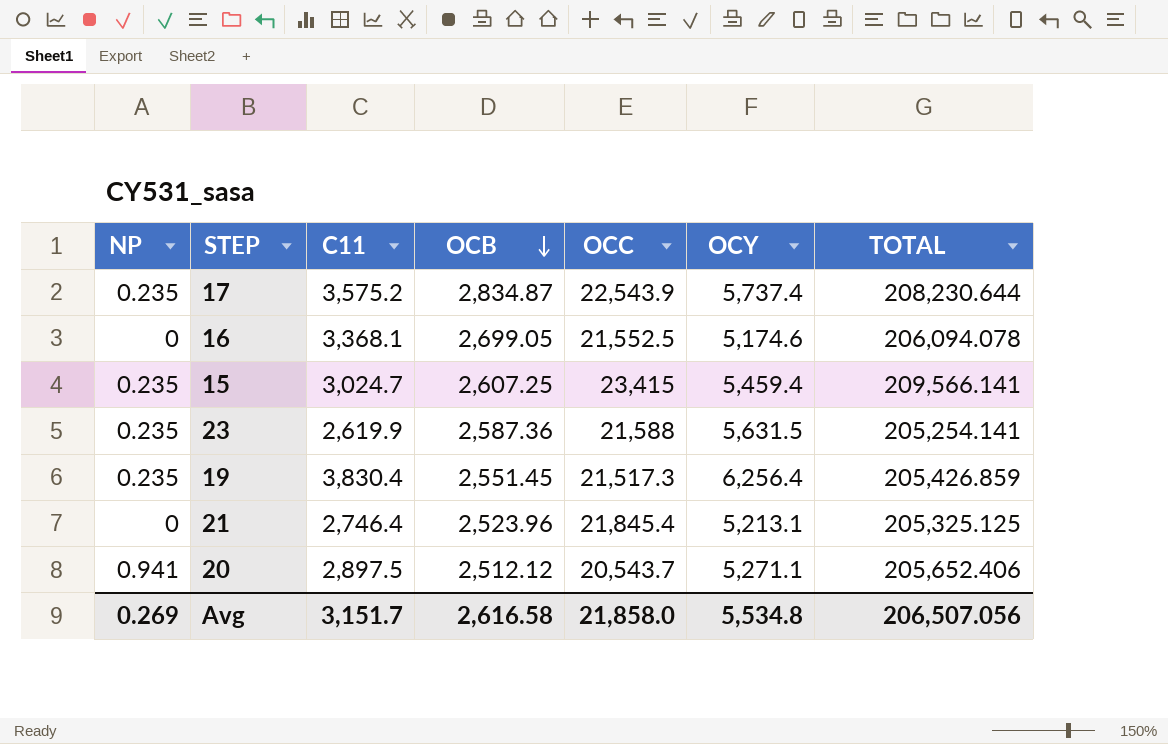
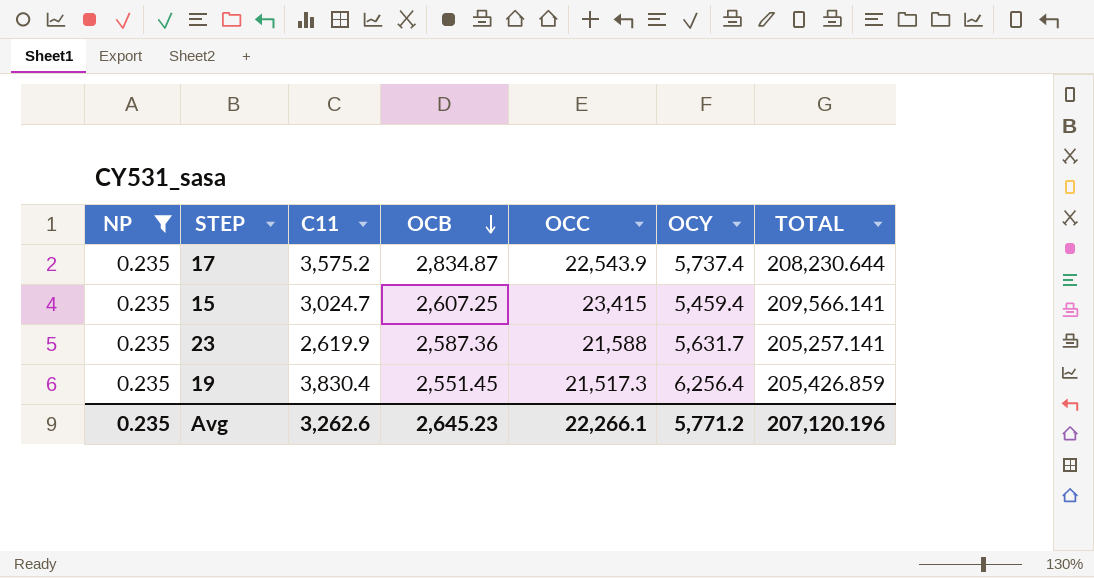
filter: none -> NP = 0.235
23 | OCY: 5,631.5 -> 5,631.7
23 | TOTAL: 205,254.141 -> 205,257.141
Avg | NP: 0.269 -> 0.235
Avg | C11: 3,151.7 -> 3,262.6
Avg | OCB: 2,616.58 -> 2,645.23
Avg | OCC: 21,858.0 -> 22,266.1
Avg | OCY: 5,534.8 -> 5,771.2
Avg | TOTAL: 206,507.056 -> 207,120.196

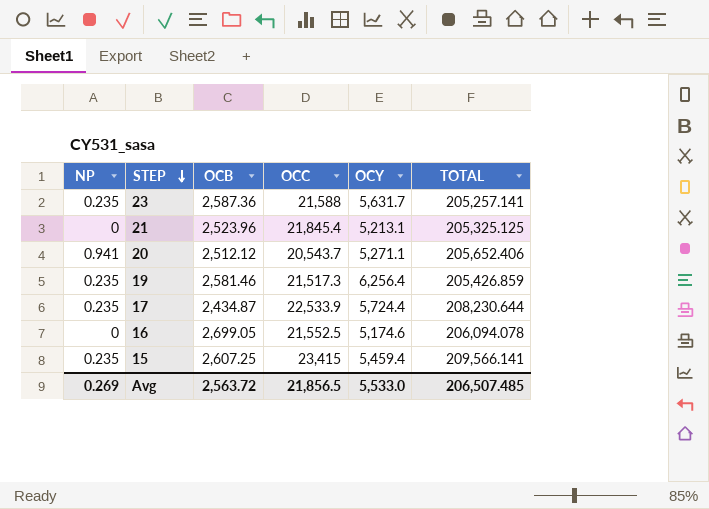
filter: NP = 0.235 -> none
row order: OCB descending -> STEP descending
column C11 | position: 3 -> none
19 | OCB: 2,551.45 -> 2,581.46
17 | OCB: 2,834.87 -> 2,434.87
17 | OCC: 22,543.9 -> 22,533.9
17 | OCY: 5,737.4 -> 5,724.4
Avg | NP: 0.235 -> 0.269
Avg | OCB: 2,645.23 -> 2,563.72
Avg | OCC: 22,266.1 -> 21,856.5
Avg | OCY: 5,771.2 -> 5,533.0
Avg | TOTAL: 207,120.196 -> 206,507.485

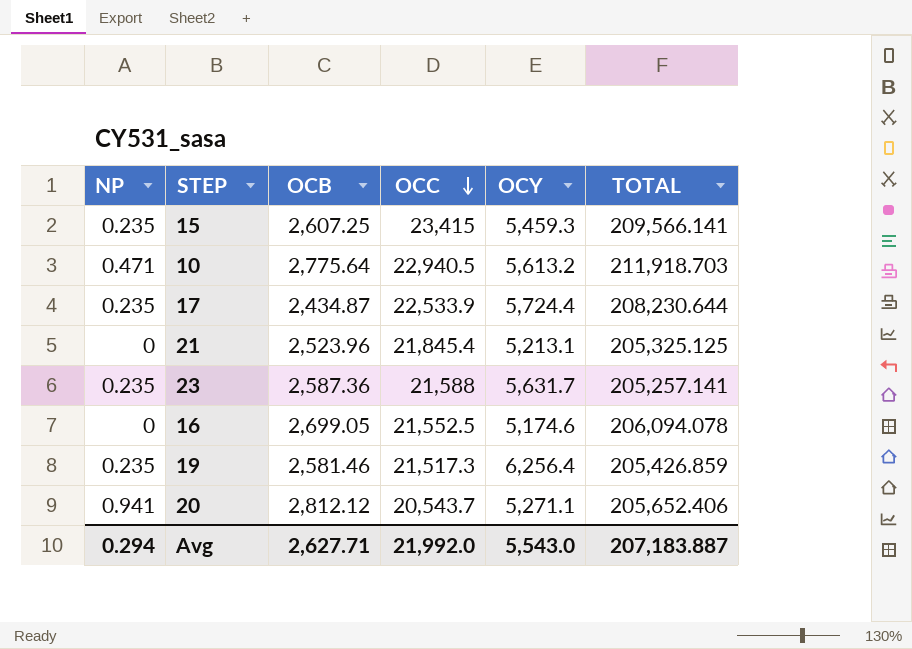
row order: STEP descending -> OCC descending
15 | OCY: 5,459.4 -> 5,459.3
row 10: none -> 0.471 | 2,775.64 | 22,940.5 | 5,613.2 | 211,918.703
20 | OCB: 2,512.12 -> 2,812.12
Avg | NP: 0.269 -> 0.294
Avg | OCB: 2,563.72 -> 2,627.71
Avg | OCC: 21,856.5 -> 21,992.0
Avg | OCY: 5,533.0 -> 5,543.0
Avg | TOTAL: 206,507.485 -> 207,183.887

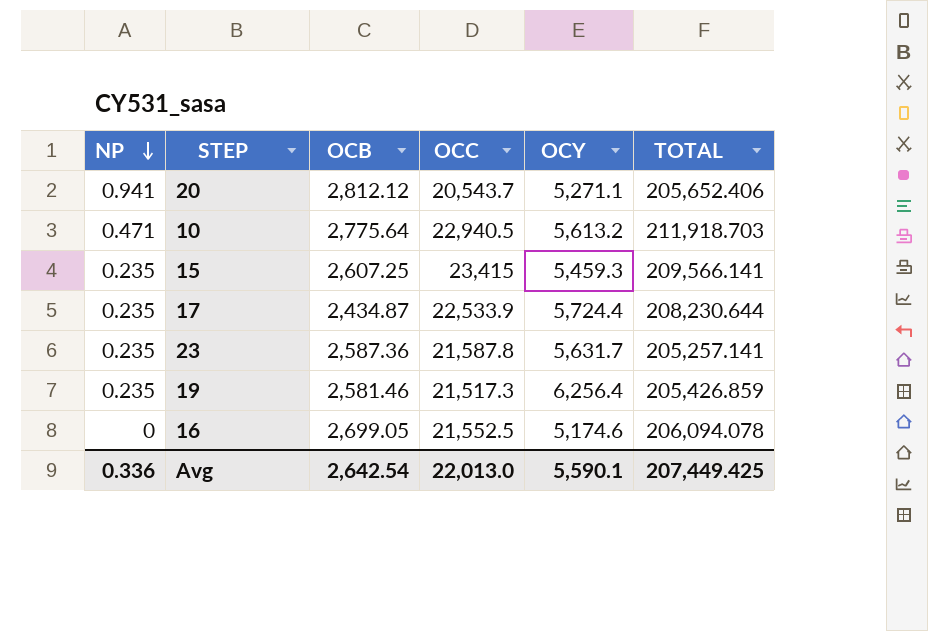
row order: OCC descending -> NP descending
row 21: 0 | 2,523.96 | 21,845.4 | 5,213.1 | 205,325.125 -> none
23 | OCC: 21,588 -> 21,587.8
Avg | NP: 0.294 -> 0.336
Avg | OCB: 2,627.71 -> 2,642.54
Avg | OCC: 21,992.0 -> 22,013.0
Avg | OCY: 5,543.0 -> 5,590.1
Avg | TOTAL: 207,183.887 -> 207,449.425

